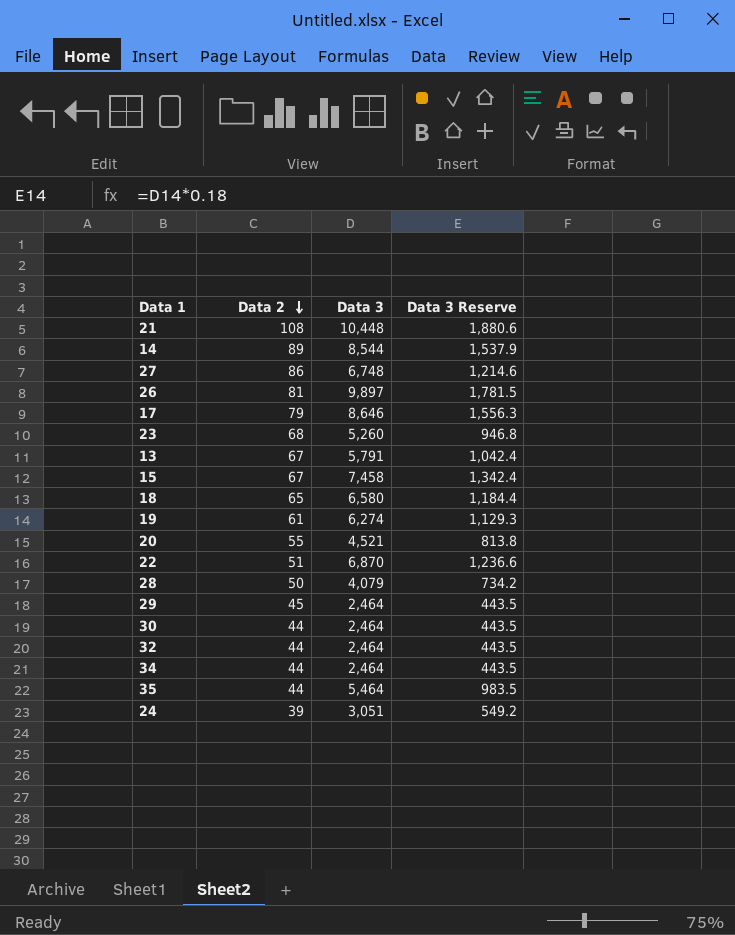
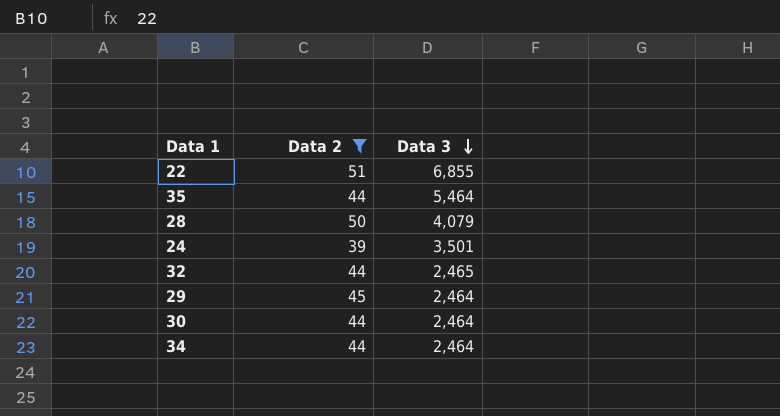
filter: none -> Data 2 <= 51
row order: Data 2 descending -> Data 3 descending
column Data 3 Reserve | formula: [Data 3] * 0.18 -> none
22 | Data 3: 6,870 -> 6,855
24 | Data 3: 3,051 -> 3,501
32 | Data 3: 2,464 -> 2,465

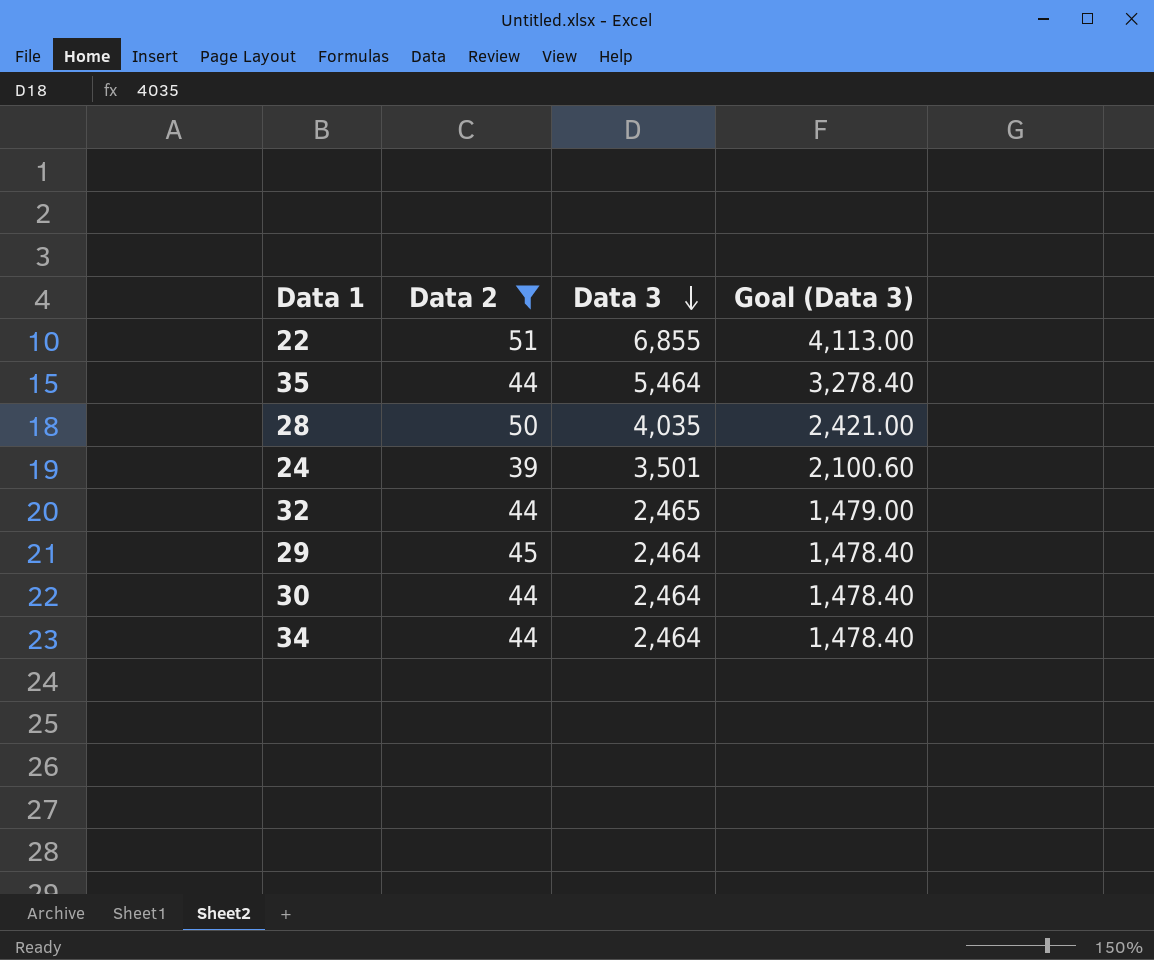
column Goal (Data 3) | formula: none -> [Data 3] * 0.6
28 | Data 3: 4,079 -> 4,035

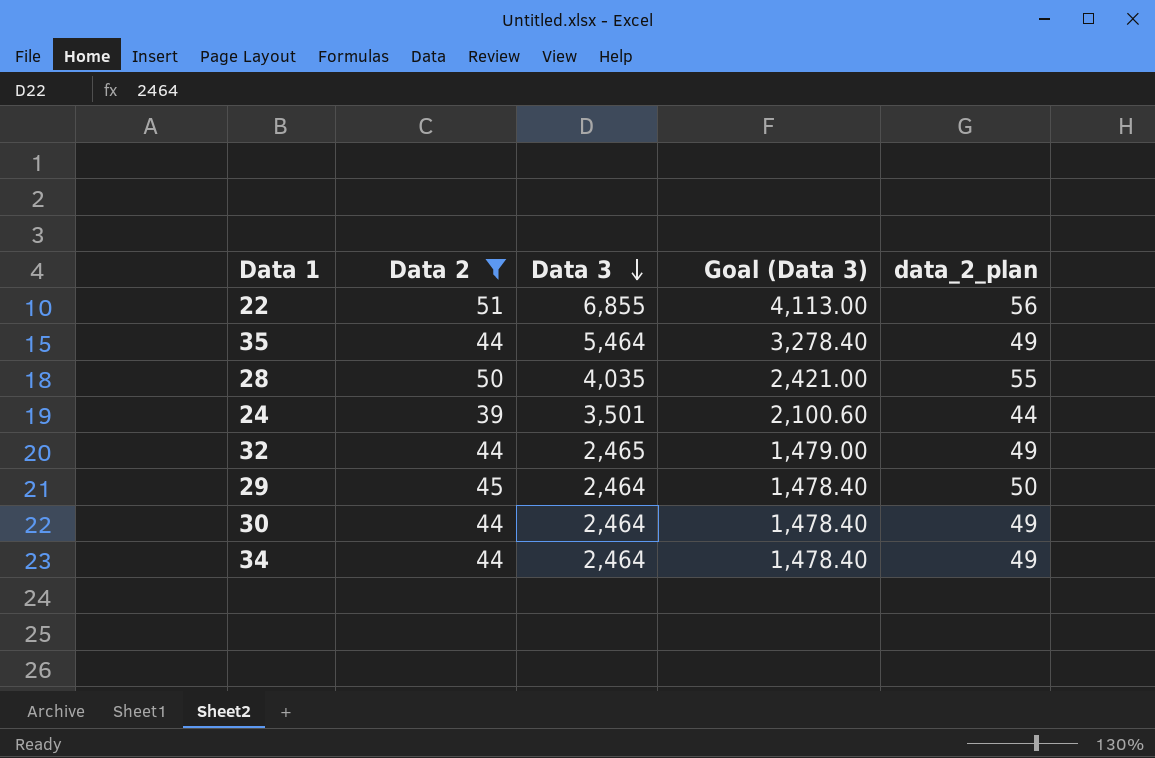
column data_2_plan | formula: none -> [Data 2] + 5

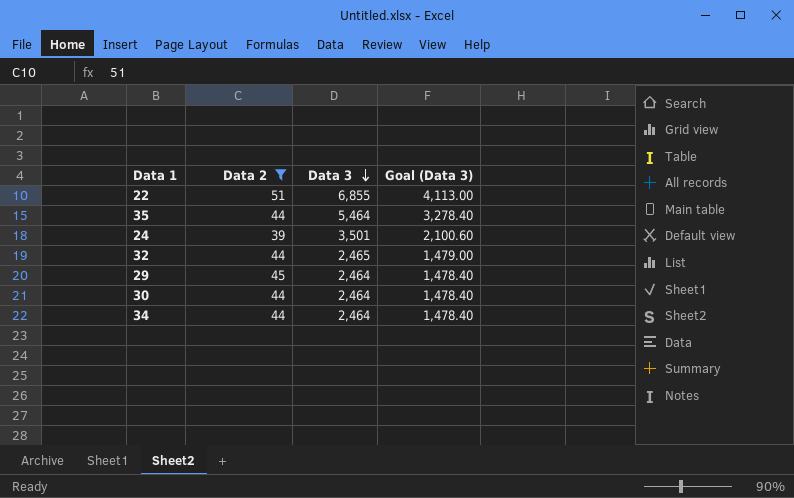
column data_2_plan | formula: [Data 2] + 5 -> none
row 28: 50 | 4,035 | 2,421.00 | 55 -> none

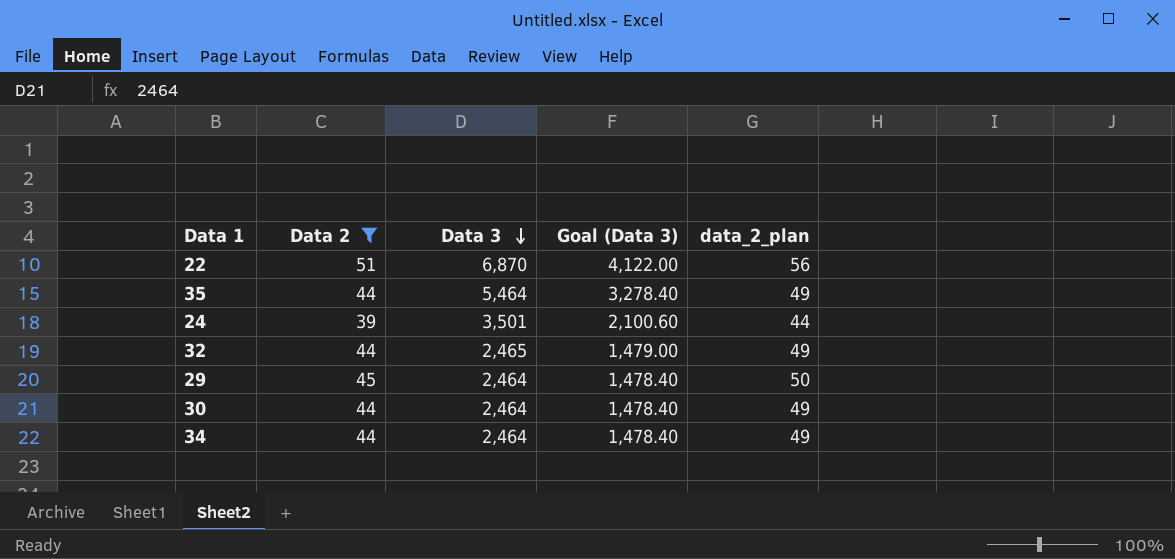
column data_2_plan | formula: none -> [Data 2] + 5
22 | Data 3: 6,855 -> 6,870
22 | Goal (Data 3): 4,113.00 -> 4,122.00

